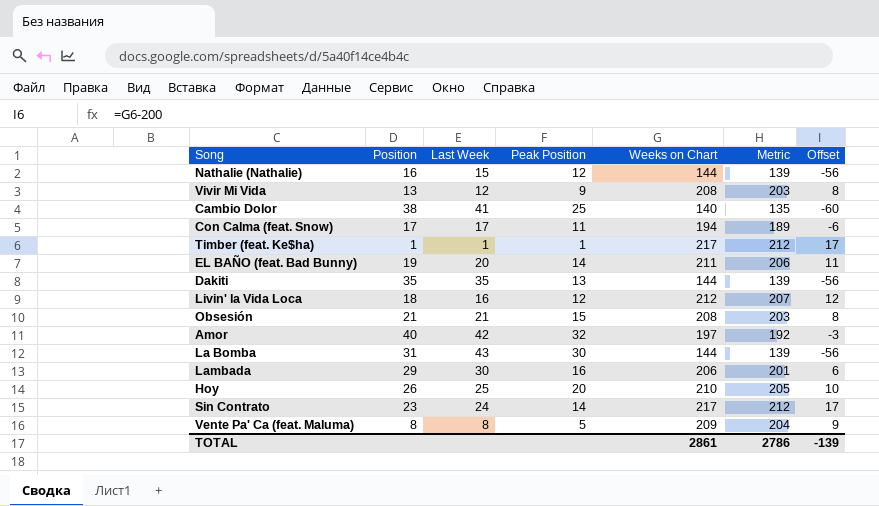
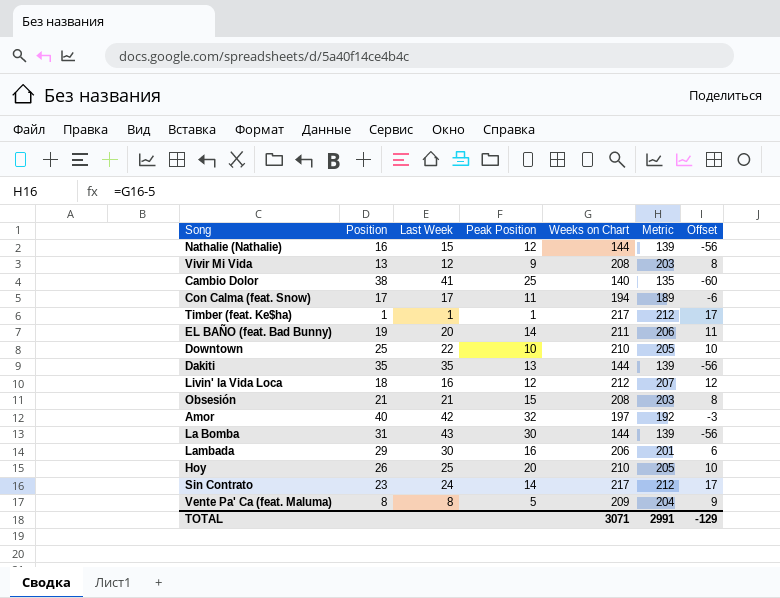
row Downtown: none -> 25 | 22 | 10 | 210 | 205 | 10
TOTAL | Weeks on Chart: 2861 -> 3071
TOTAL | Metric: 2786 -> 2991
TOTAL | Offset: -139 -> -129

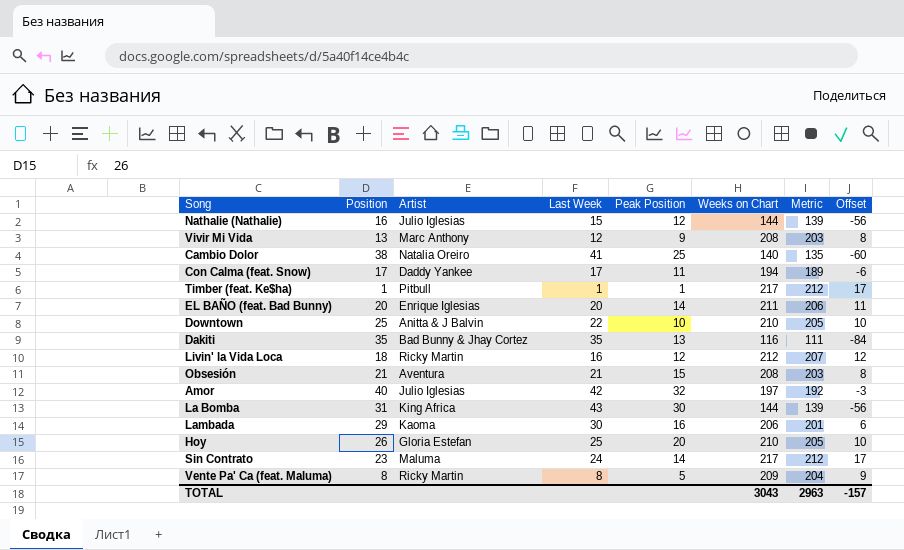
column Artist | position: none -> 3
EL BAÑO (feat. Bad Bunny) | Position: 19 -> 20
Dakiti | Weeks on Chart: 144 -> 116
Dakiti | Metric: 139 -> 111
Dakiti | Offset: -56 -> -84
TOTAL | Weeks on Chart: 3071 -> 3043
TOTAL | Metric: 2991 -> 2963
TOTAL | Offset: -129 -> -157

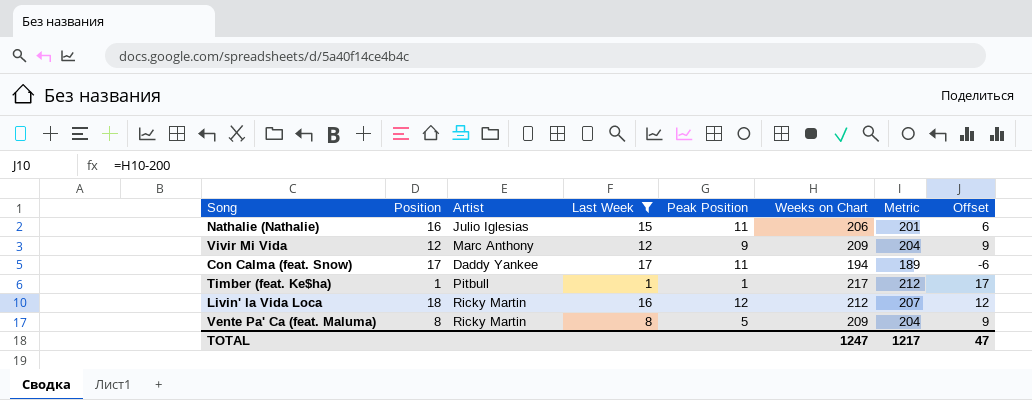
filter: none -> Last Week <= 17
Nathalie (Nathalie) | Peak Position: 12 -> 11
Nathalie (Nathalie) | Weeks on Chart: 144 -> 206
Nathalie (Nathalie) | Metric: 139 -> 201
Nathalie (Nathalie) | Offset: -56 -> 6
Vivir Mi Vida | Position: 13 -> 12
Vivir Mi Vida | Weeks on Chart: 208 -> 209
Vivir Mi Vida | Metric: 203 -> 204
Vivir Mi Vida | Offset: 8 -> 9
TOTAL | Weeks on Chart: 3043 -> 1247
TOTAL | Metric: 2963 -> 1217
TOTAL | Offset: -157 -> 47

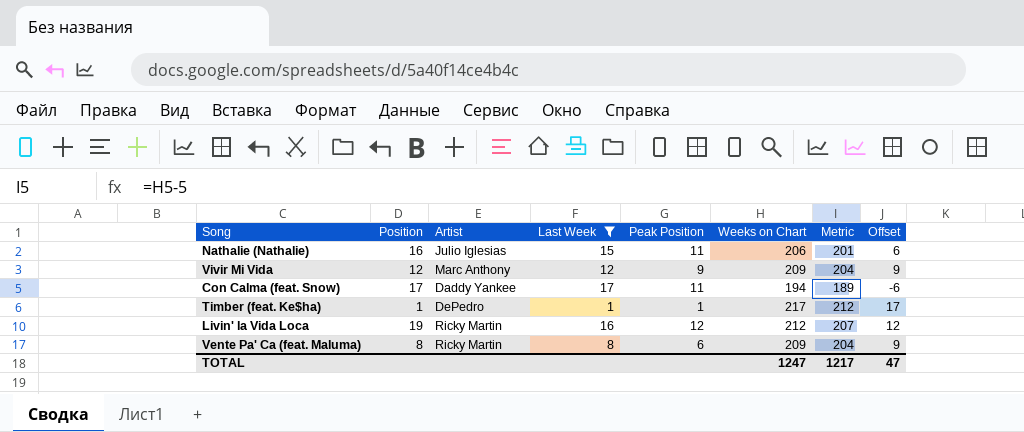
Timber (feat. Ke$ha) | Artist: Pitbull -> DePedro
Livin' la Vida Loca | Position: 18 -> 19
Vente Pa' Ca (feat. Maluma) | Peak Position: 5 -> 6

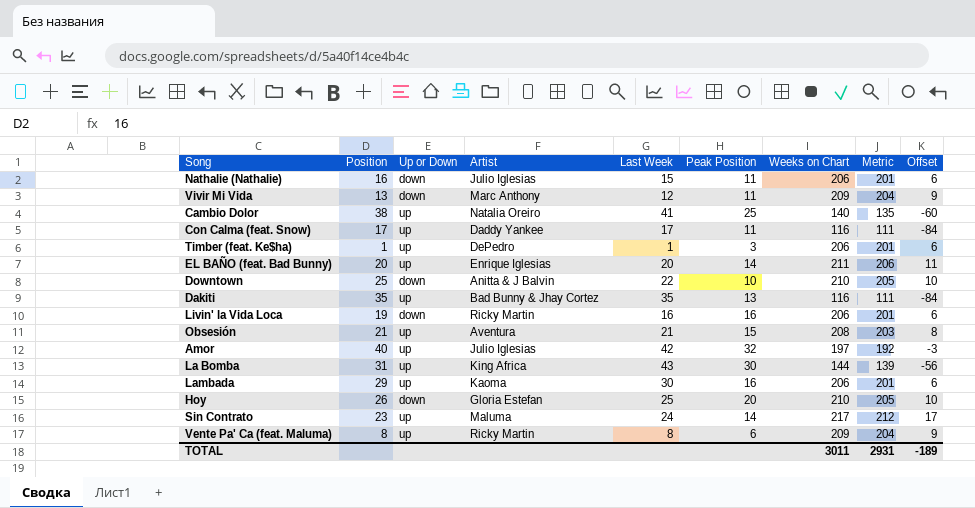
filter: Last Week <= 17 -> none
column Up or Down | position: none -> 3
Vivir Mi Vida | Position: 12 -> 13
Vivir Mi Vida | Peak Position: 9 -> 11
Con Calma (feat. Snow) | Weeks on Chart: 194 -> 116
Con Calma (feat. Snow) | Metric: 189 -> 111
Con Calma (feat. Snow) | Offset: -6 -> -84
Timber (feat. Ke$ha) | Peak Position: 1 -> 3
Timber (feat. Ke$ha) | Weeks on Chart: 217 -> 206
Timber (feat. Ke$ha) | Metric: 212 -> 201
Timber (feat. Ke$ha) | Offset: 17 -> 6
Livin' la Vida Loca | Peak Position: 12 -> 16
Livin' la Vida Loca | Weeks on Chart: 212 -> 206
Livin' la Vida Loca | Metric: 207 -> 201
Livin' la Vida Loca | Offset: 12 -> 6
TOTAL | Weeks on Chart: 1247 -> 3011
TOTAL | Metric: 1217 -> 2931
TOTAL | Offset: 47 -> -189

